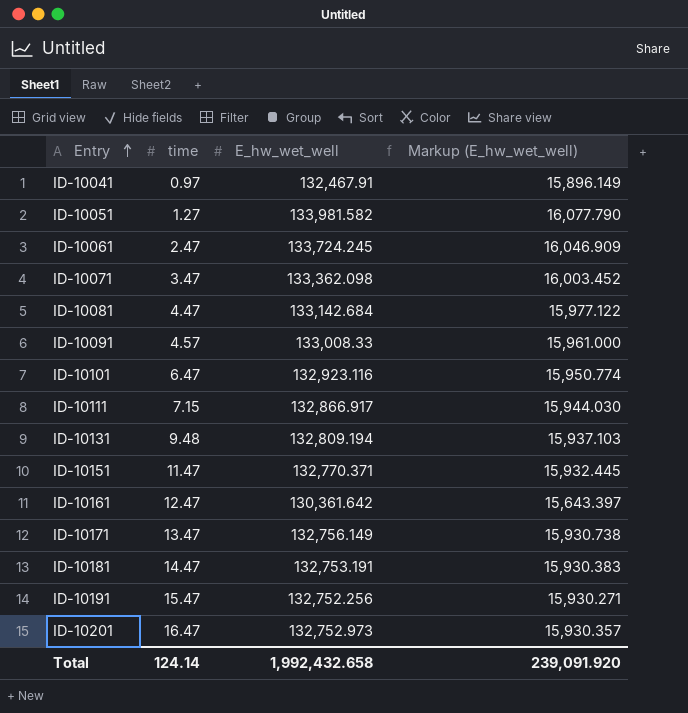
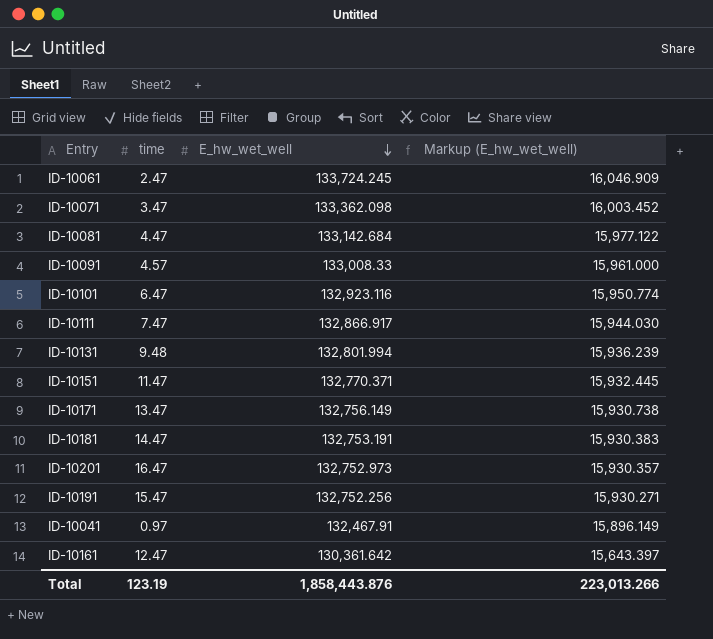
row order: Entry ascending -> E_hw_wet_well descending
row ID-10051: 1.27 | 133,981.582 | 16,077.790 -> none
ID-10111 | time: 7.15 -> 7.47
ID-10131 | E_hw_wet_well: 132,809.194 -> 132,801.994
ID-10131 | Markup (E_hw_wet_well): 15,937.103 -> 15,936.239
Total | time: 124.14 -> 123.19
Total | E_hw_wet_well: 1,992,432.658 -> 1,858,443.876
Total | Markup (E_hw_wet_well): 239,091.920 -> 223,013.266

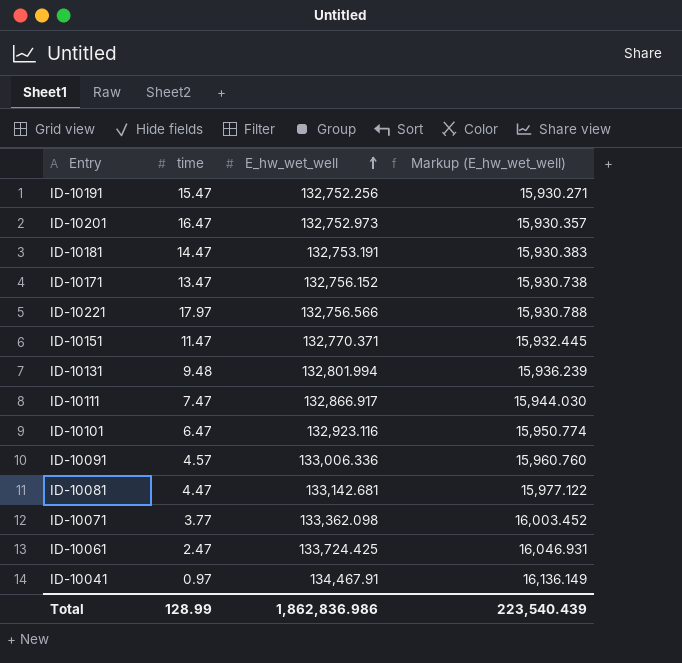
row order: E_hw_wet_well descending -> E_hw_wet_well ascending
row ID-10161: 12.47 | 130,361.642 | 15,643.397 -> none
ID-10171 | E_hw_wet_well: 132,756.149 -> 132,756.152
row ID-10221: none -> 17.97 | 132,756.566 | 15,930.788
ID-10091 | E_hw_wet_well: 133,008.33 -> 133,006.336
ID-10091 | Markup (E_hw_wet_well): 15,961.000 -> 15,960.760
ID-10081 | E_hw_wet_well: 133,142.684 -> 133,142.681
ID-10071 | time: 3.47 -> 3.77
ID-10061 | E_hw_wet_well: 133,724.245 -> 133,724.425
ID-10061 | Markup (E_hw_wet_well): 16,046.909 -> 16,046.931
ID-10041 | E_hw_wet_well: 132,467.91 -> 134,467.91
ID-10041 | Markup (E_hw_wet_well): 15,896.149 -> 16,136.149
Total | time: 123.19 -> 128.99
Total | E_hw_wet_well: 1,858,443.876 -> 1,862,836.986
Total | Markup (E_hw_wet_well): 223,013.266 -> 223,540.439

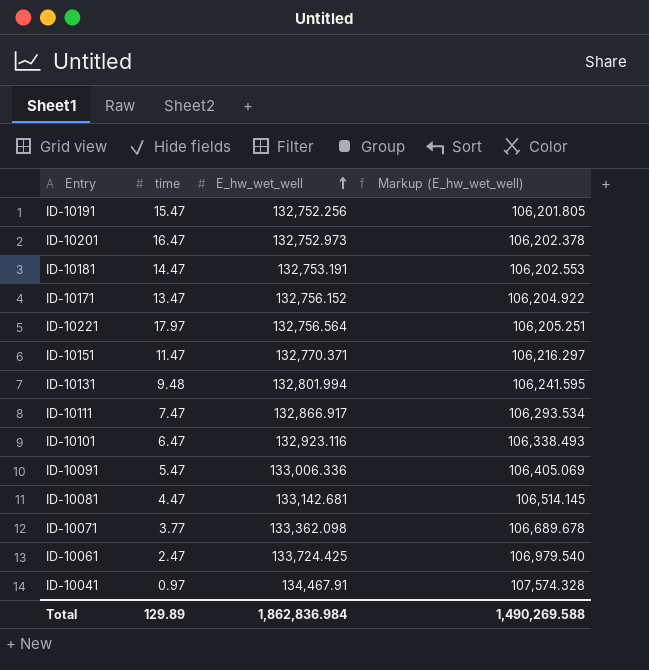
column Markup (E_hw_wet_well) | formula: [E_hw_wet_well] * 0.12 -> [E_hw_wet_well] * 0.8
ID-10221 | E_hw_wet_well: 132,756.566 -> 132,756.564
ID-10091 | time: 4.57 -> 5.47
Total | time: 128.99 -> 129.89
Total | E_hw_wet_well: 1,862,836.986 -> 1,862,836.984
Total | Markup (E_hw_wet_well): 223,540.439 -> 1,490,269.588

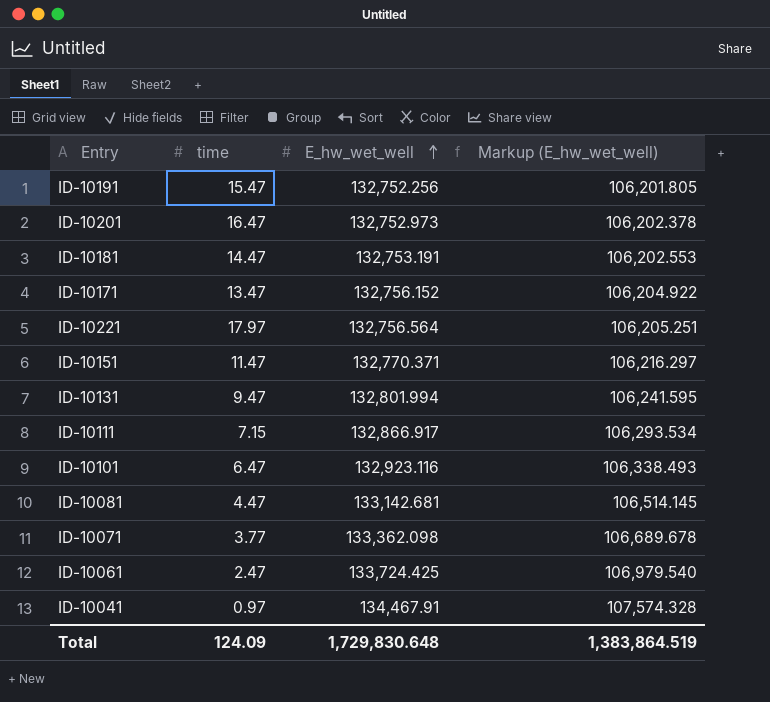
row ID-10091: 5.47 | 133,006.336 | 106,405.069 -> none
ID-10131 | time: 9.48 -> 9.47
ID-10111 | time: 7.47 -> 7.15
Total | time: 129.89 -> 124.09
Total | E_hw_wet_well: 1,862,836.984 -> 1,729,830.648
Total | Markup (E_hw_wet_well): 1,490,269.588 -> 1,383,864.519

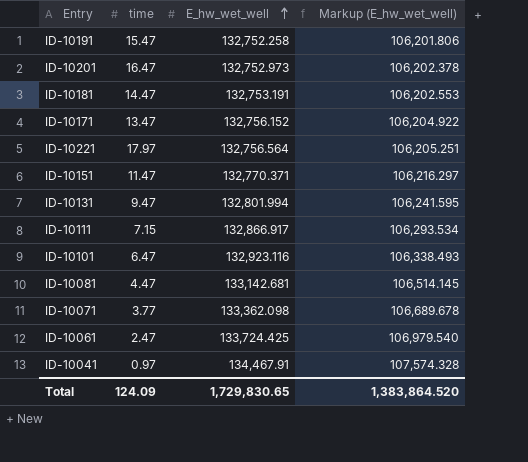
ID-10191 | E_hw_wet_well: 132,752.256 -> 132,752.258
ID-10191 | Markup (E_hw_wet_well): 106,201.805 -> 106,201.806
Total | E_hw_wet_well: 1,729,830.648 -> 1,729,830.65
Total | Markup (E_hw_wet_well): 1,383,864.519 -> 1,383,864.520

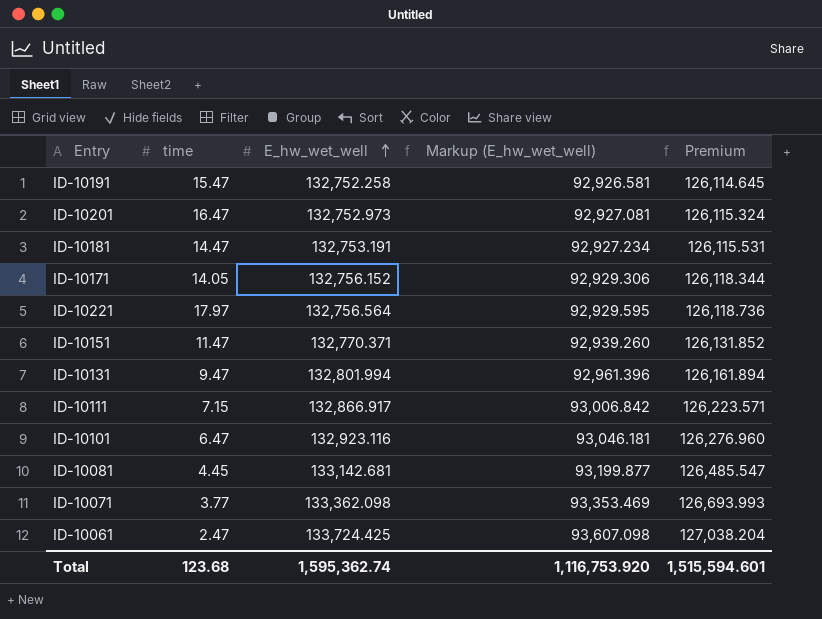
column Markup (E_hw_wet_well) | formula: [E_hw_wet_well] * 0.8 -> [E_hw_wet_well] * 0.7
column Premium | formula: none -> [E_hw_wet_well] * 0.95
row ID-10041: 0.97 | 134,467.91 | 107,574.328 -> none
ID-10171 | time: 13.47 -> 14.05
ID-10081 | time: 4.47 -> 4.45
Total | time: 124.09 -> 123.68
Total | E_hw_wet_well: 1,729,830.65 -> 1,595,362.74
Total | Markup (E_hw_wet_well): 1,383,864.520 -> 1,116,753.920

